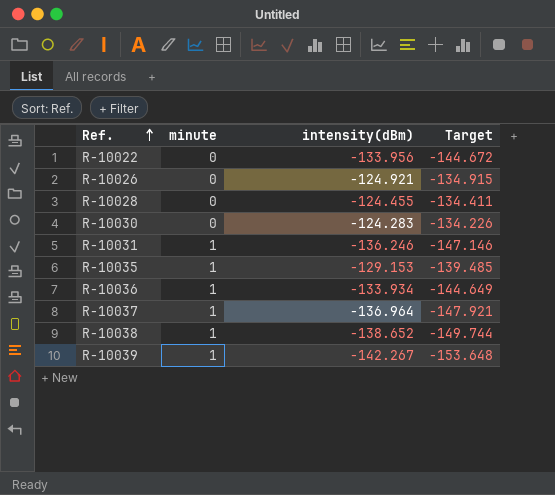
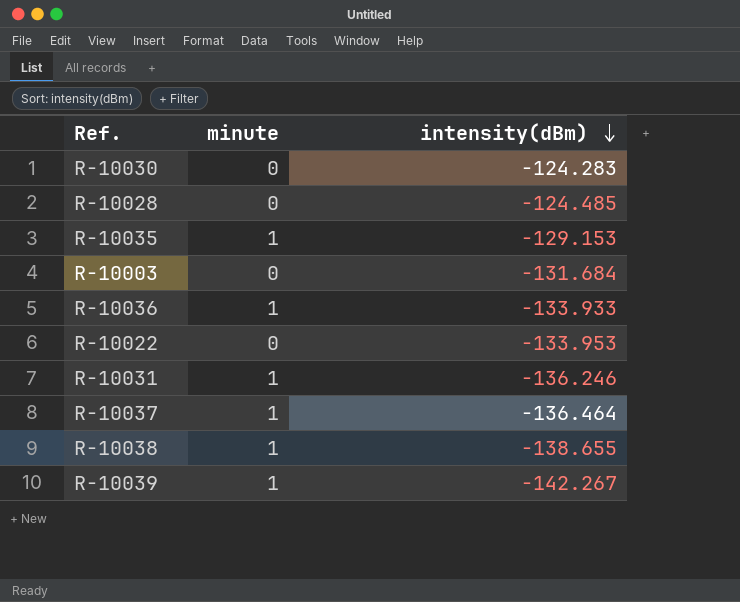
row order: Ref. ascending -> intensity(dBm) descending
column Target | formula: [intensity(dBm)] * 1.08 -> none
row R-10026: 0 | -124.921 | -134.915 -> none
R-10028 | intensity(dBm): -124.455 -> -124.485
row R-10003: none -> 0 | -131.684
R-10036 | intensity(dBm): -133.934 -> -133.933
R-10022 | intensity(dBm): -133.956 -> -133.953
R-10037 | intensity(dBm): -136.964 -> -136.464
R-10038 | intensity(dBm): -138.652 -> -138.655

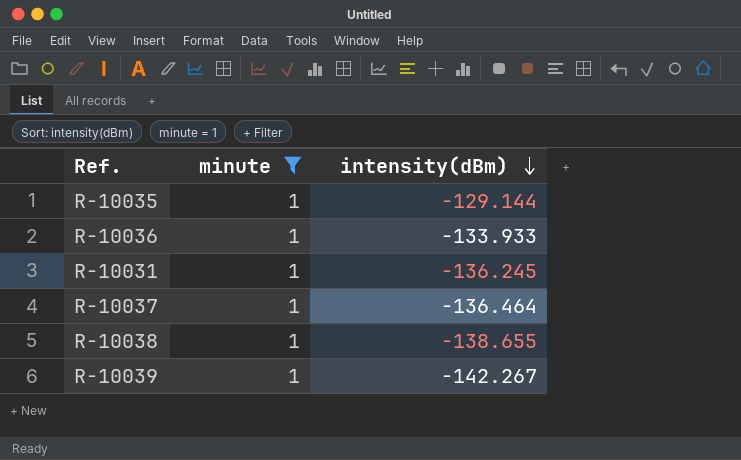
filter: none -> minute = 1
R-10035 | intensity(dBm): -129.153 -> -129.144
R-10031 | intensity(dBm): -136.246 -> -136.245

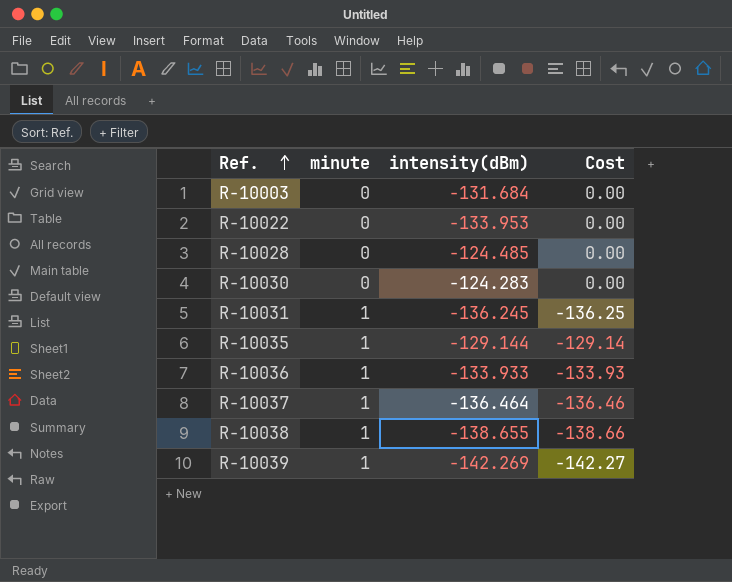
filter: minute = 1 -> none
row order: intensity(dBm) descending -> Ref. ascending
column Cost | formula: none -> [minute] * [intensity(dBm)]
R-10039 | intensity(dBm): -142.267 -> -142.269

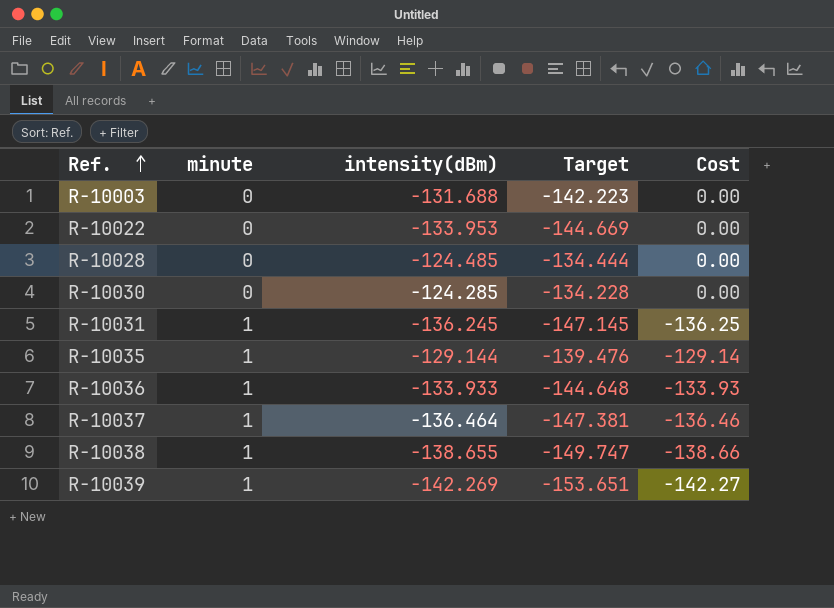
column Target | formula: none -> [intensity(dBm)] * 1.08
R-10003 | intensity(dBm): -131.684 -> -131.688
R-10030 | intensity(dBm): -124.283 -> -124.285

